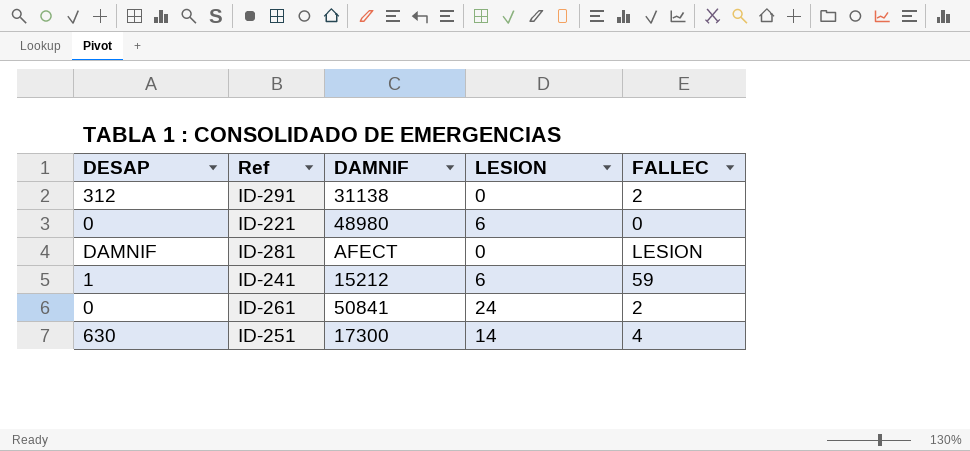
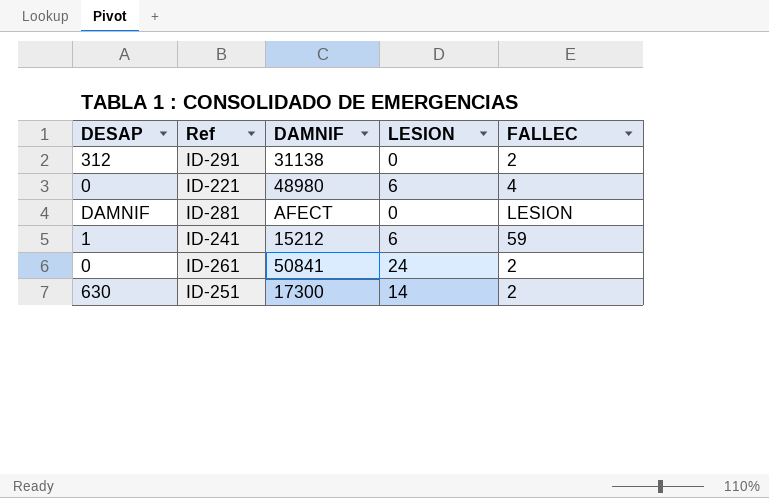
ID-221 | FALLEC: 0 -> 4
ID-251 | FALLEC: 4 -> 2

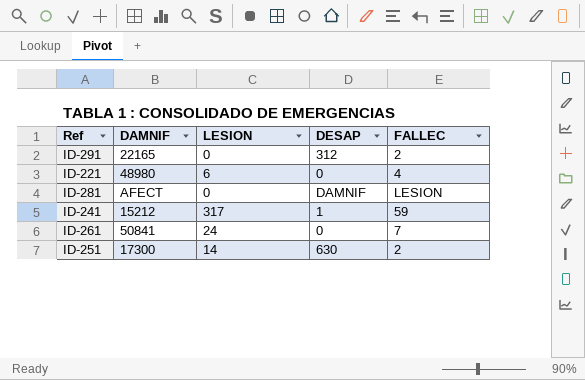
column DESAP | position: 1 -> 4
ID-291 | DAMNIF: 31138 -> 22165
ID-241 | LESION: 6 -> 317
ID-261 | FALLEC: 2 -> 7

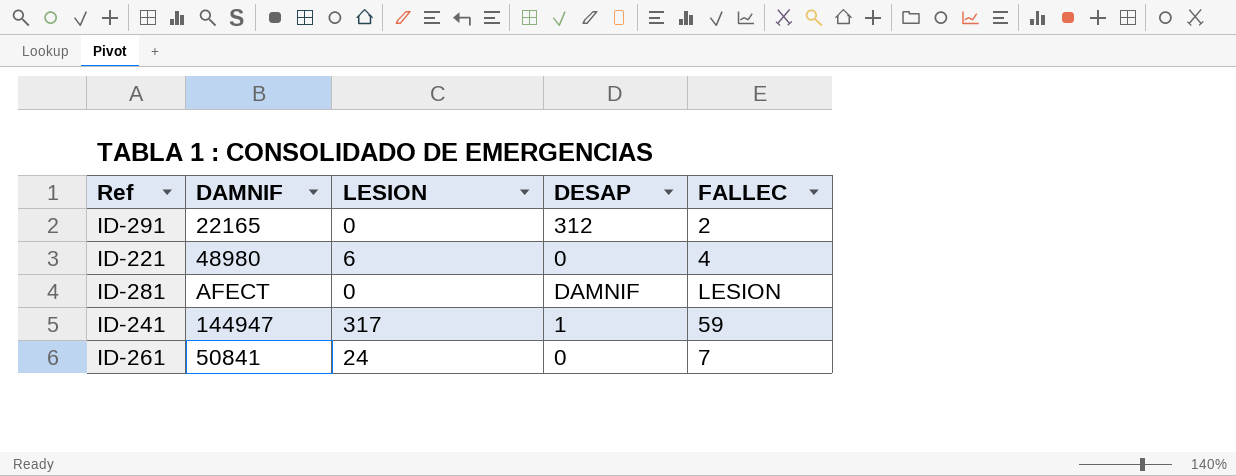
row ID-251: 17300 | 14 | 630 | 2 -> none
ID-241 | DAMNIF: 15212 -> 144947

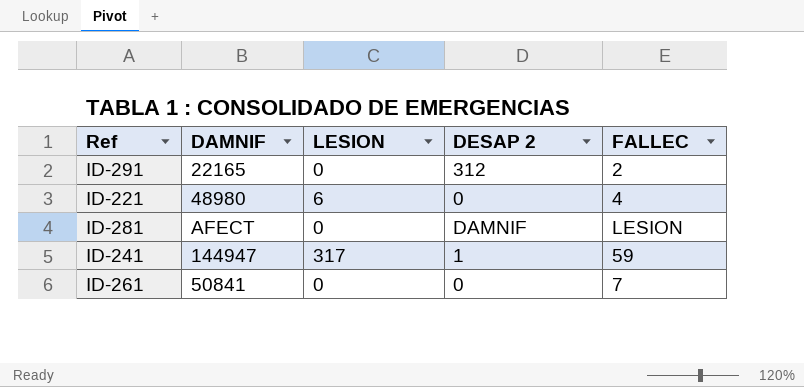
column name: DESAP -> DESAP 2
ID-261 | LESION: 24 -> 0

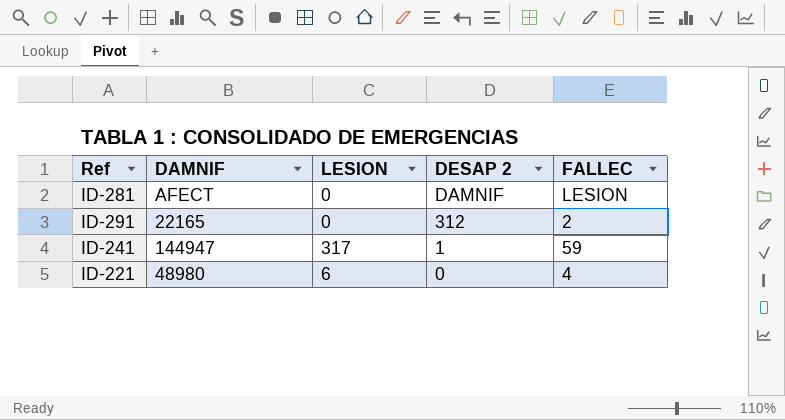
row order: none -> DESAP 2 descending
row ID-261: 50841 | 0 | 0 | 7 -> none

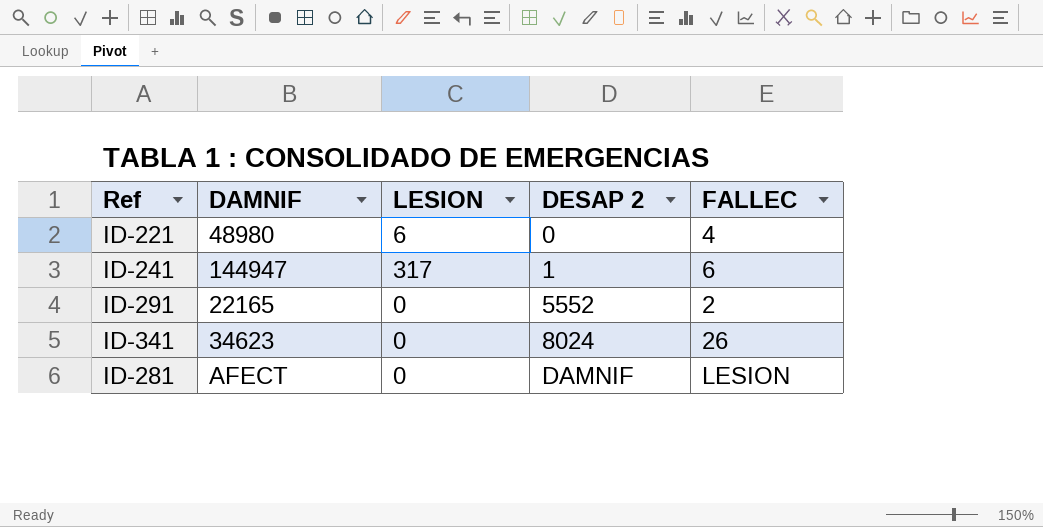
row order: DESAP 2 descending -> DESAP 2 ascending
ID-241 | FALLEC: 59 -> 6
ID-291 | DESAP 2: 312 -> 5552
row ID-341: none -> 34623 | 0 | 8024 | 26

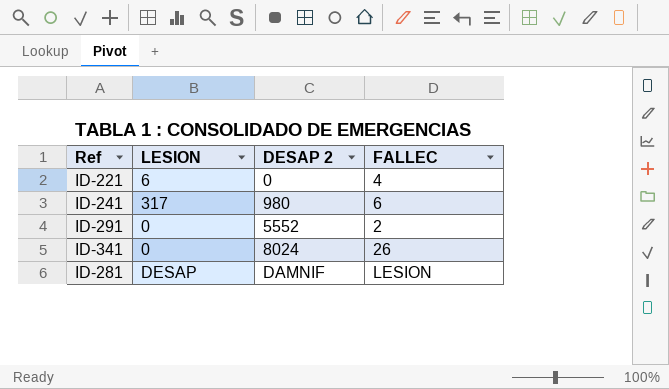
column DAMNIF | position: 2 -> none
ID-241 | DESAP 2: 1 -> 980
ID-281 | LESION: 0 -> DESAP

